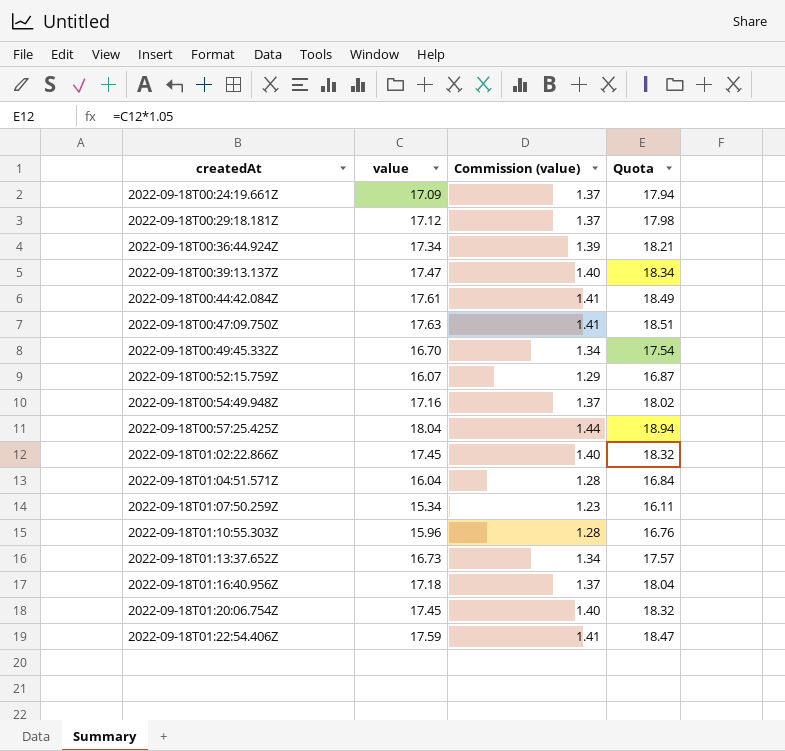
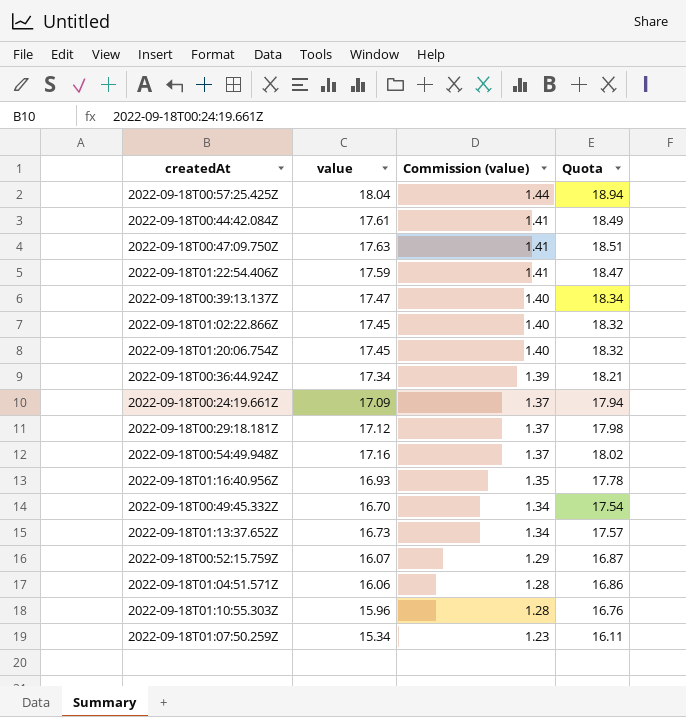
row order: createdAt ascending -> Commission (value) descending
2022-09-18T01:16:40.956Z | value: 17.18 -> 16.93
2022-09-18T01:16:40.956Z | Commission (value): 1.37 -> 1.35
2022-09-18T01:16:40.956Z | Quota: 18.04 -> 17.78
2022-09-18T01:04:51.571Z | value: 16.04 -> 16.06
2022-09-18T01:04:51.571Z | Quota: 16.84 -> 16.86

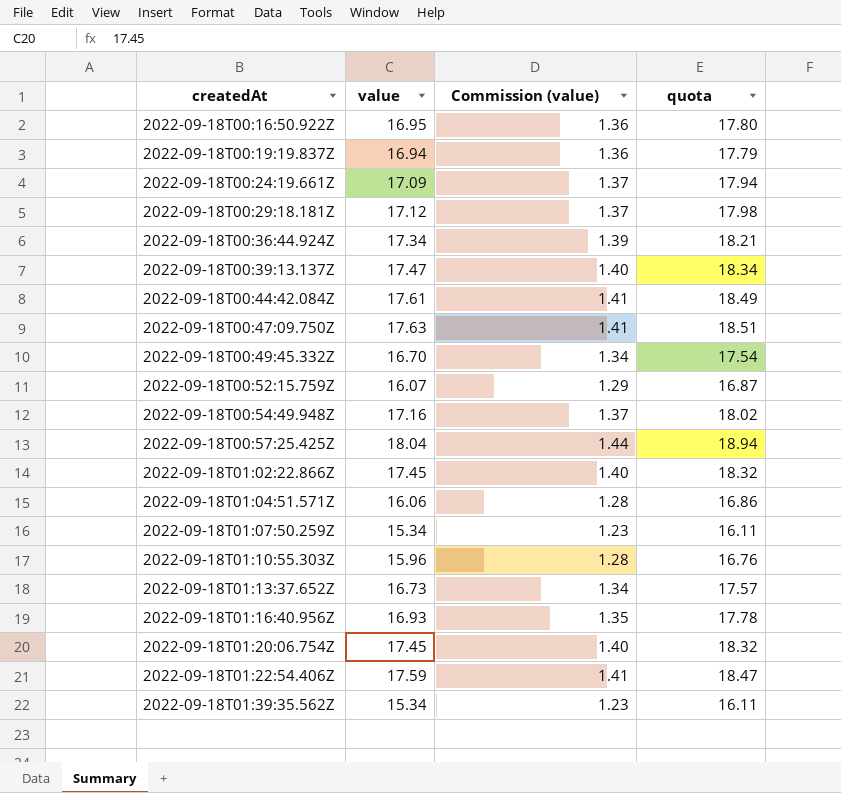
row order: Commission (value) descending -> createdAt ascending
column name: Quota -> quota
row 2022-09-18T00:16:50.922Z: none -> 16.95 | 1.36 | 17.80
row 2022-09-18T00:19:19.837Z: none -> 16.94 | 1.36 | 17.79
row 2022-09-18T01:39:35.562Z: none -> 15.34 | 1.23 | 16.11

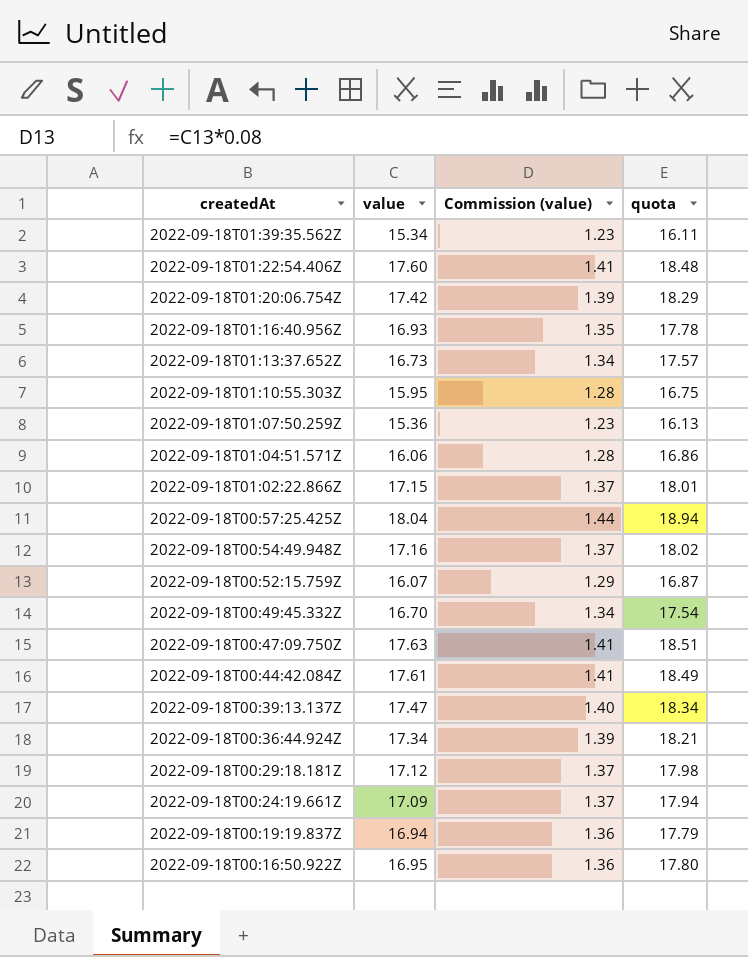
row order: createdAt ascending -> createdAt descending
2022-09-18T01:22:54.406Z | value: 17.59 -> 17.60
2022-09-18T01:22:54.406Z | quota: 18.47 -> 18.48
2022-09-18T01:20:06.754Z | value: 17.45 -> 17.42
2022-09-18T01:20:06.754Z | Commission (value): 1.40 -> 1.39
2022-09-18T01:20:06.754Z | quota: 18.32 -> 18.29
2022-09-18T01:10:55.303Z | value: 15.96 -> 15.95
2022-09-18T01:10:55.303Z | quota: 16.76 -> 16.75
2022-09-18T01:07:50.259Z | value: 15.34 -> 15.36
2022-09-18T01:07:50.259Z | quota: 16.11 -> 16.13
2022-09-18T01:02:22.866Z | value: 17.45 -> 17.15
2022-09-18T01:02:22.866Z | Commission (value): 1.40 -> 1.37
2022-09-18T01:02:22.866Z | quota: 18.32 -> 18.01

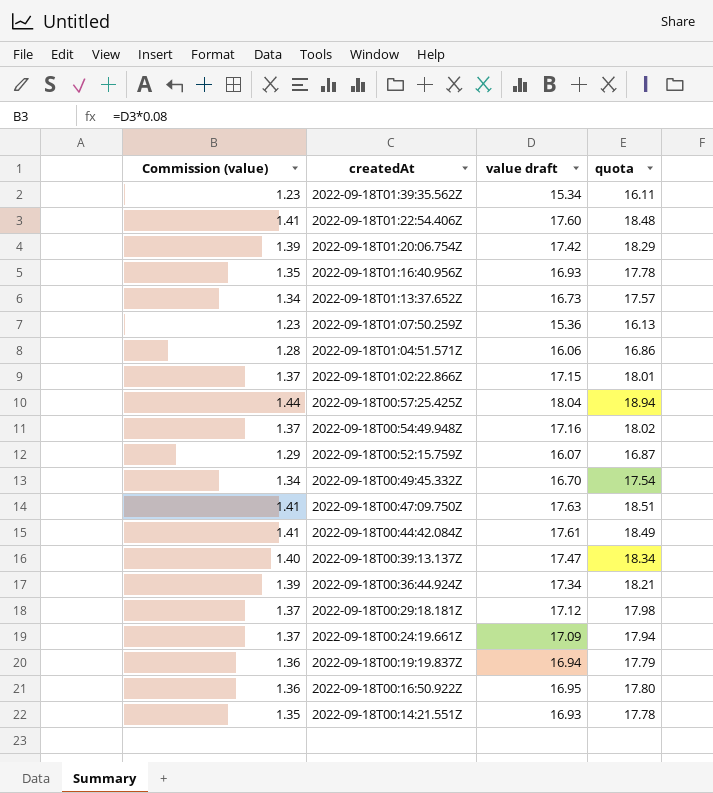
column Commission (value) | position: 3 -> 1
column name: value -> value draft
row 2022-09-18T01:10:55.303Z: 15.95 | 1.28 | 16.75 -> none
row 2022-09-18T00:14:21.551Z: none -> 1.35 | 16.93 | 17.78

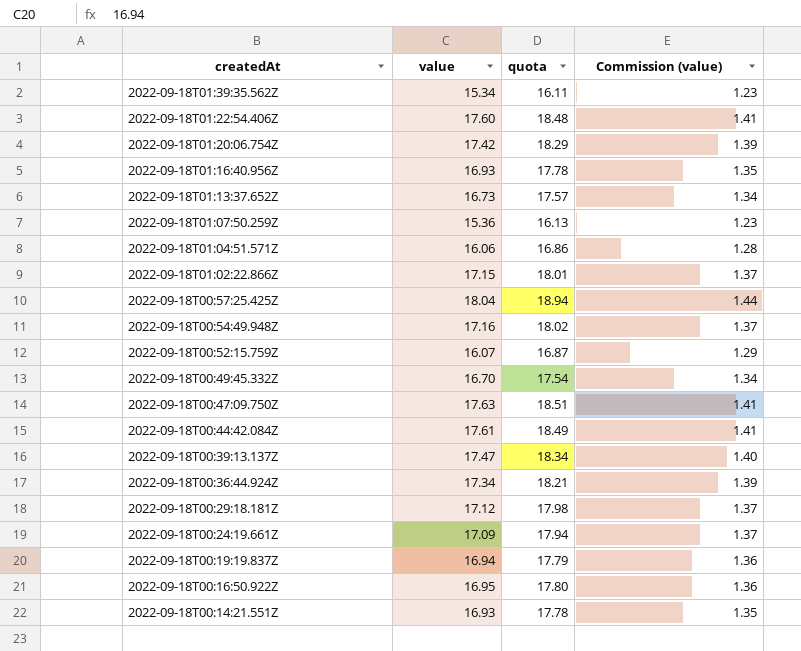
column name: value draft -> value
column Commission (value) | position: 1 -> 4

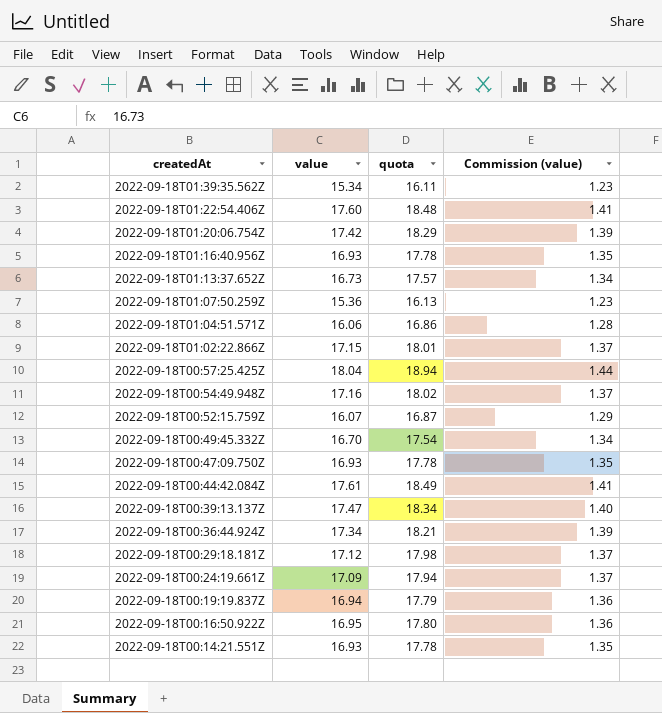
2022-09-18T00:47:09.750Z | value: 17.63 -> 16.93
2022-09-18T00:47:09.750Z | quota: 18.51 -> 17.78
2022-09-18T00:47:09.750Z | Commission (value): 1.41 -> 1.35

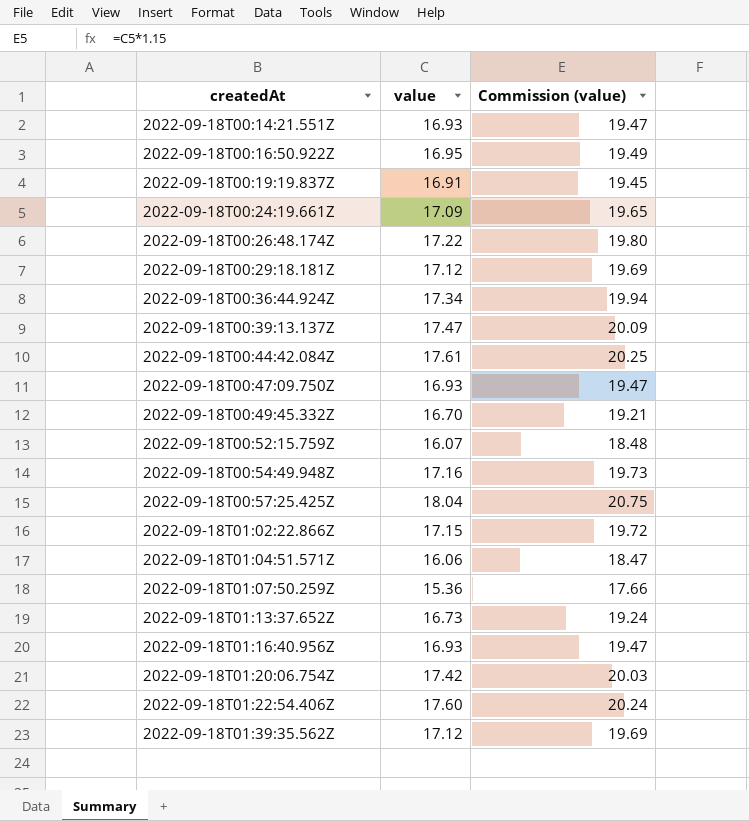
row order: createdAt descending -> createdAt ascending
column quota | formula: [value] * 1.05 -> none
column Commission (value) | formula: [value] * 0.08 -> [value] * 1.15
2022-09-18T00:19:19.837Z | value: 16.94 -> 16.91
row 2022-09-18T00:26:48.174Z: none -> 17.22 | 19.80
2022-09-18T01:39:35.562Z | value: 15.34 -> 17.12

